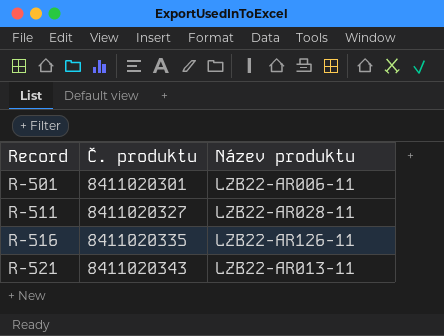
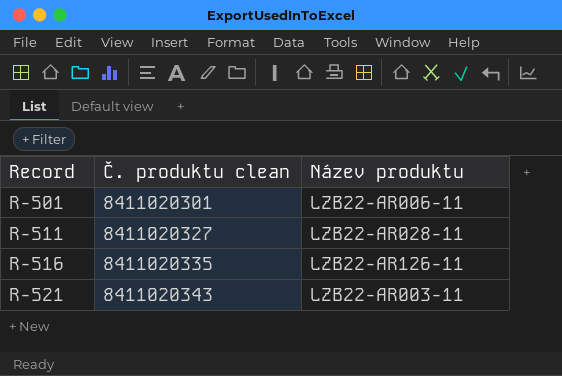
column name: Č. produktu -> Č. produktu clean
R-521 | Název produktu: LZB22-AR013-11 -> LZB22-AR003-11

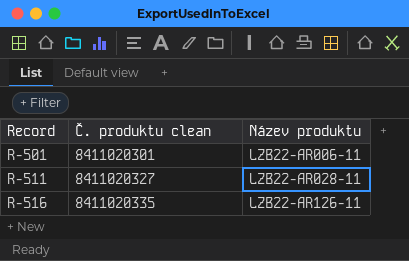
row R-521: 8411020343 | LZB22-AR003-11 -> none

